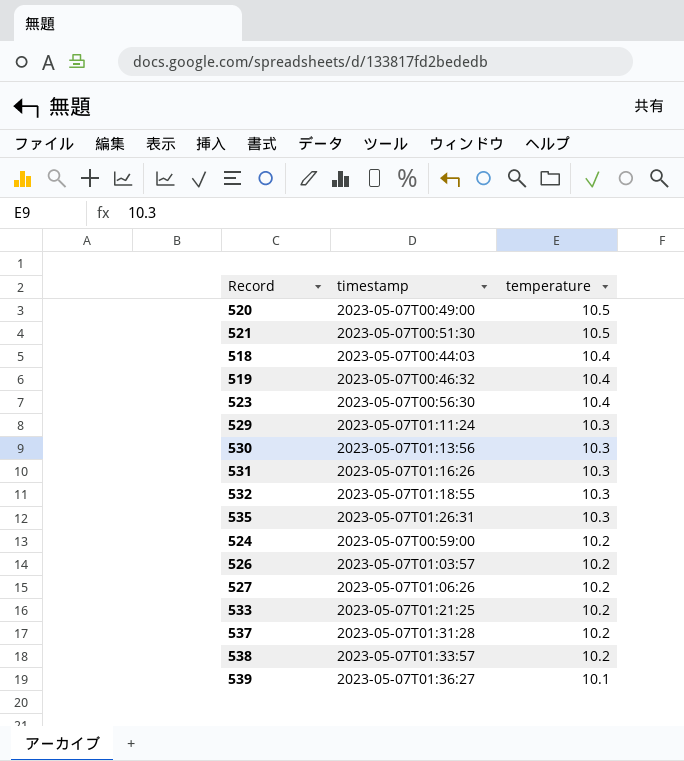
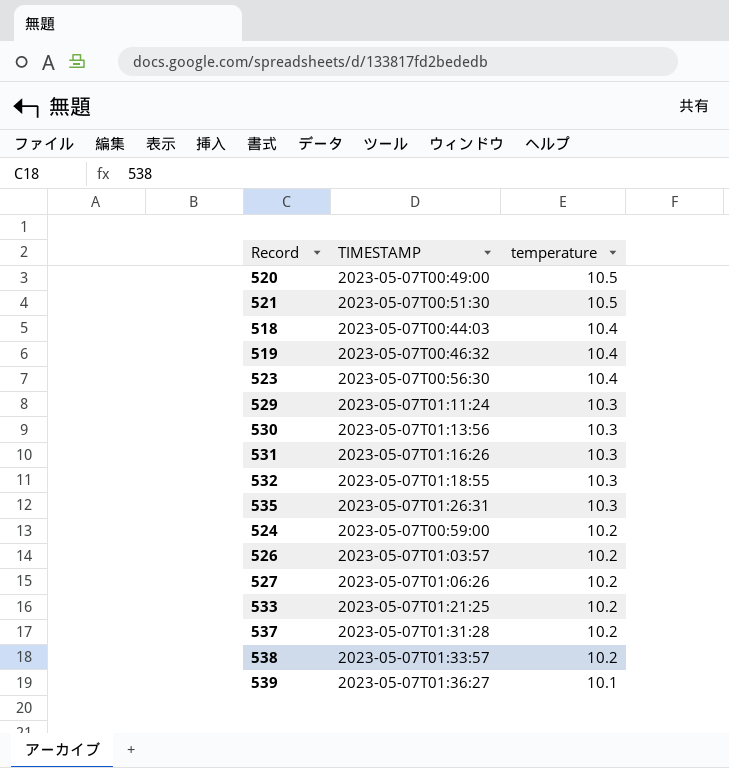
column name: timestamp -> TIMESTAMP

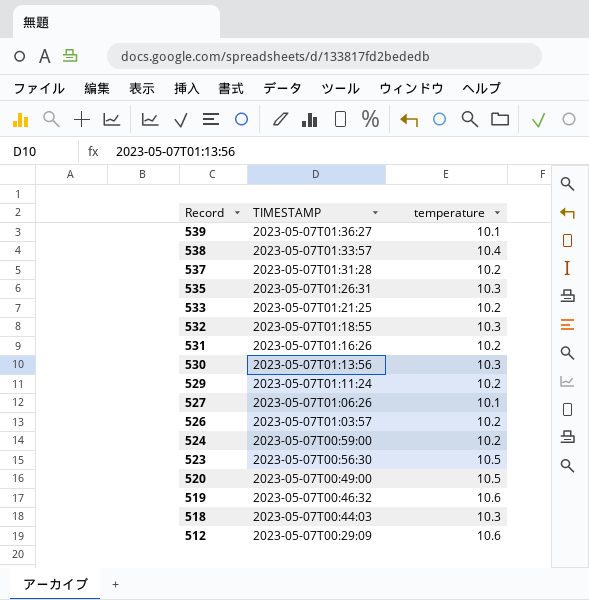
row order: temperature descending -> Record descending
row 521: 2023-05-07T00:51:30 | 10.5 -> none
538 | temperature: 10.2 -> 10.4
531 | temperature: 10.3 -> 10.2
529 | temperature: 10.3 -> 10.2
527 | temperature: 10.2 -> 10.1
523 | temperature: 10.4 -> 10.5
519 | temperature: 10.4 -> 10.6
518 | temperature: 10.4 -> 10.3
row 512: none -> 2023-05-07T00:29:09 | 10.6

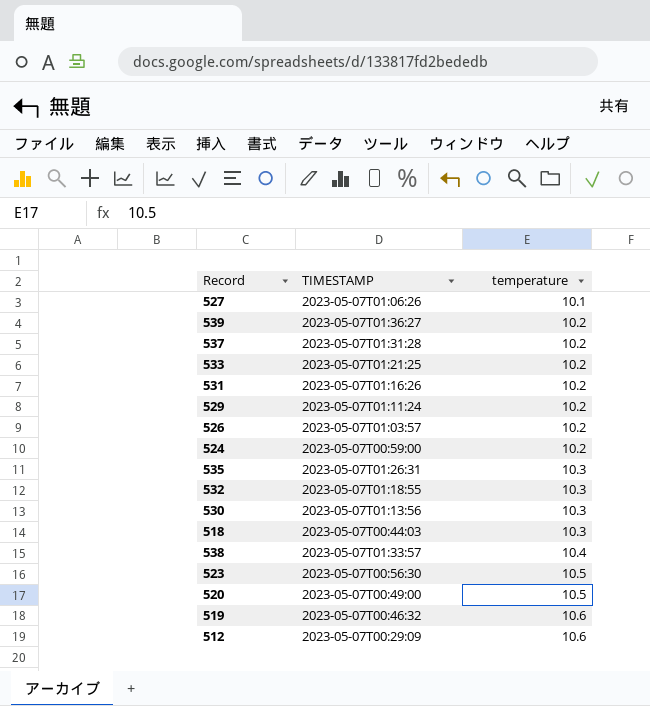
row order: Record descending -> temperature ascending
539 | temperature: 10.1 -> 10.2

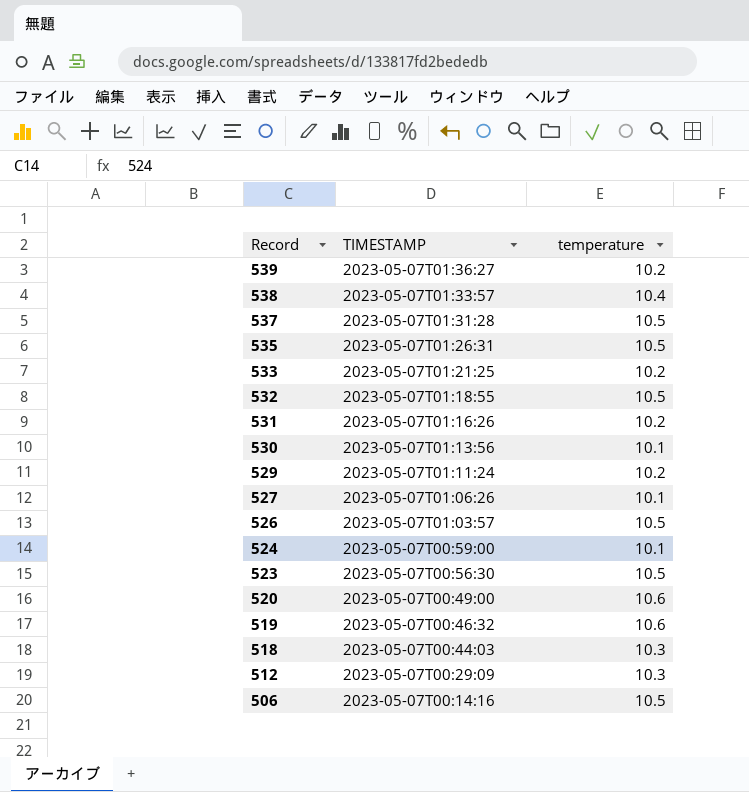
row order: temperature ascending -> Record descending
537 | temperature: 10.2 -> 10.5
535 | temperature: 10.3 -> 10.5
532 | temperature: 10.3 -> 10.5
530 | temperature: 10.3 -> 10.1
526 | temperature: 10.2 -> 10.5
524 | temperature: 10.2 -> 10.1
520 | temperature: 10.5 -> 10.6
512 | temperature: 10.6 -> 10.3
row 506: none -> 2023-05-07T00:14:16 | 10.5

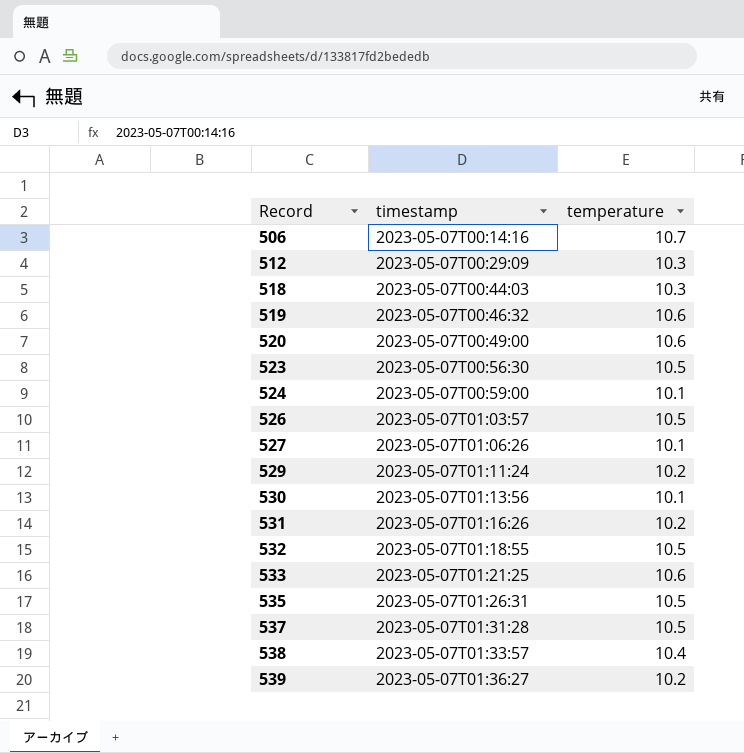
row order: Record descending -> Record ascending
column name: TIMESTAMP -> timestamp
506 | temperature: 10.5 -> 10.7
533 | temperature: 10.2 -> 10.6

